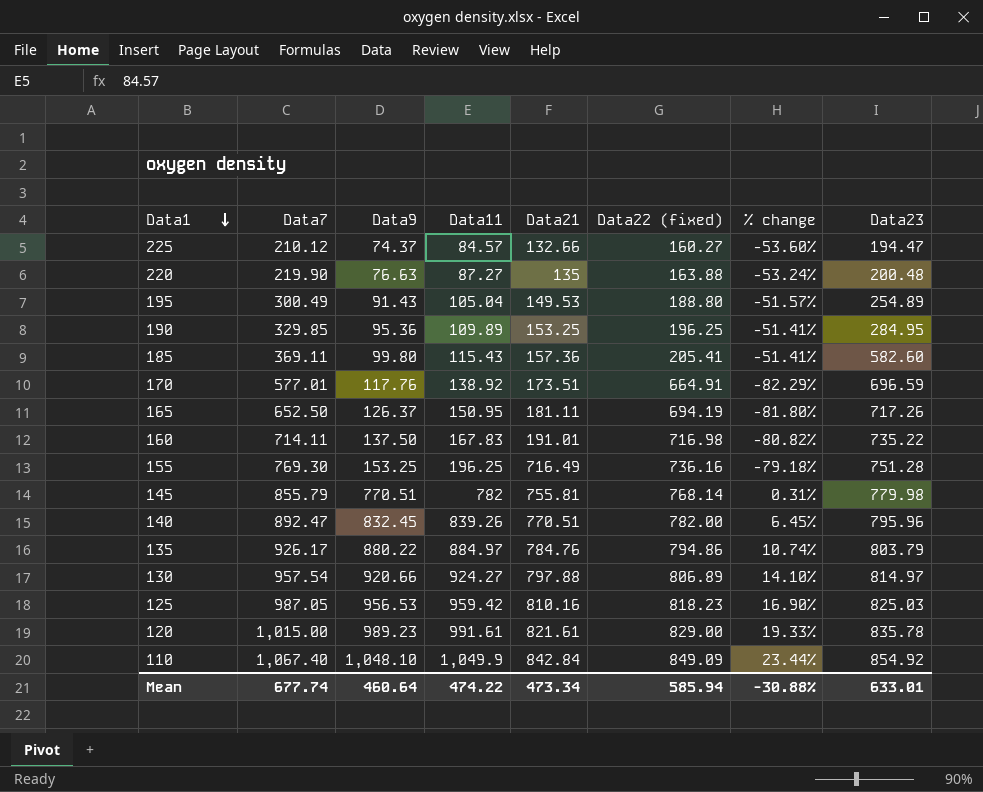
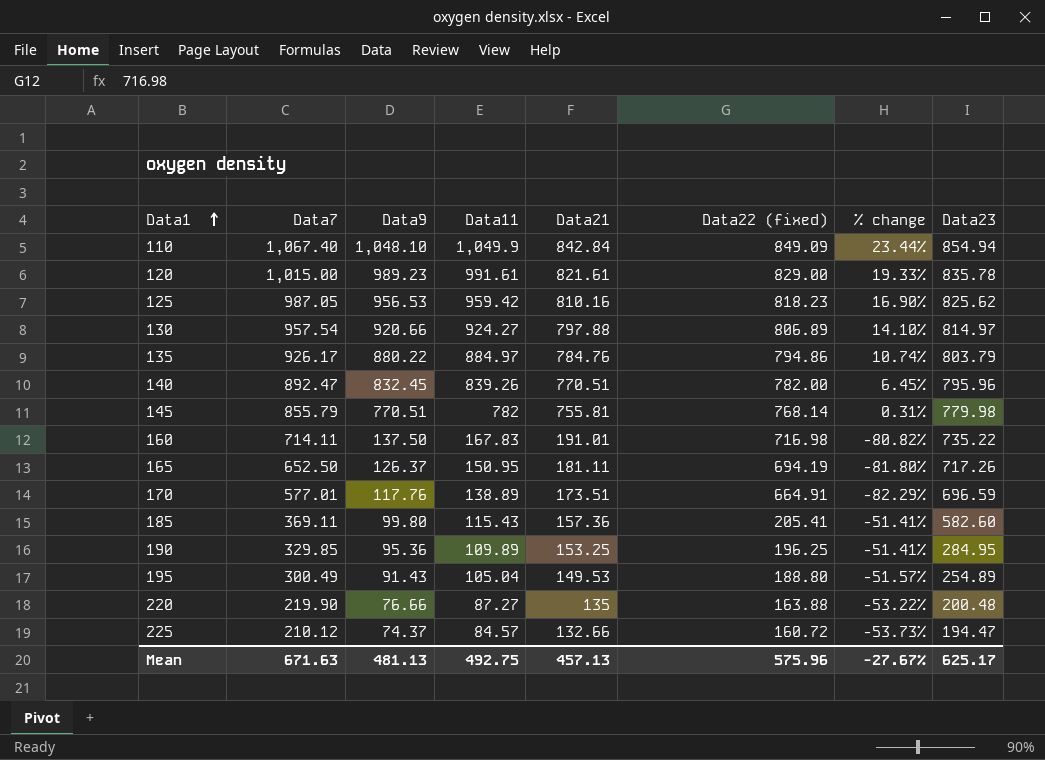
row order: Data1 descending -> Data1 ascending
row 155: 769.30 | 153.25 | 196.25 | 716.49 | 736.16 | -79.18% | 751.28 -> none
110 | Data23: 854.92 -> 854.94
125 | Data23: 825.03 -> 825.62
170 | Data11: 138.92 -> 138.89
220 | Data9: 76.63 -> 76.66
220 | % change: -53.24% -> -53.22%
225 | Data22 (fixed): 160.27 -> 160.72
225 | % change: -53.60% -> -53.73%
Mean | Data7: 677.74 -> 671.63
Mean | Data9: 460.64 -> 481.13
Mean | Data11: 474.22 -> 492.75
Mean | Data21: 473.34 -> 457.13
Mean | Data22 (fixed): 585.94 -> 575.96
Mean | % change: -30.88% -> -27.67%
Mean | Data23: 633.01 -> 625.17

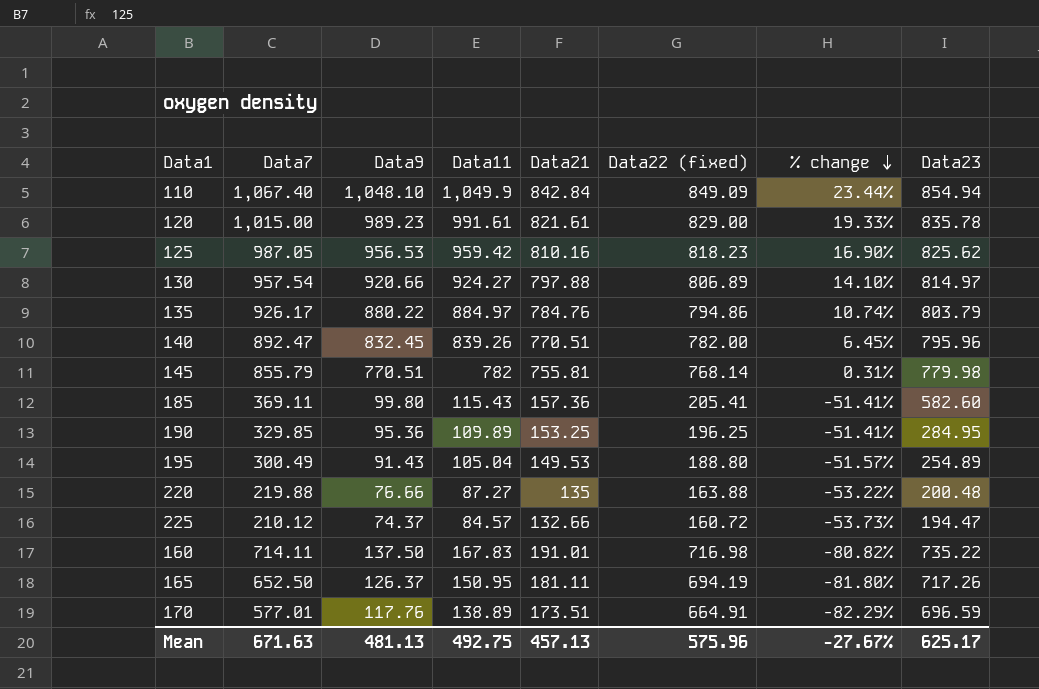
row order: Data1 ascending -> % change descending
220 | Data7: 219.90 -> 219.88

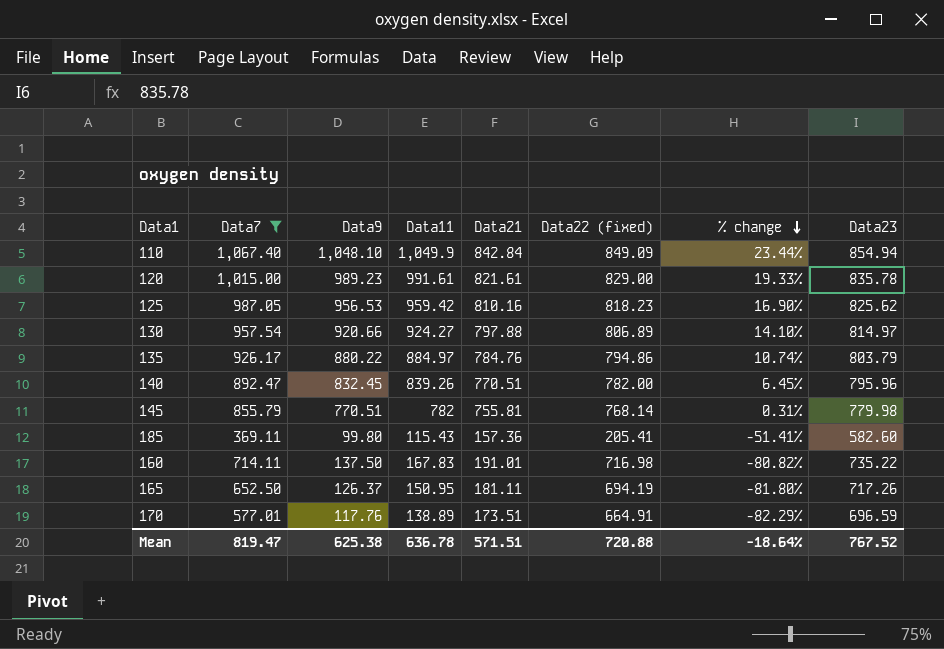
filter: none -> Data7 >= 369.11
Mean | Data7: 671.63 -> 819.47
Mean | Data9: 481.13 -> 625.38
Mean | Data11: 492.75 -> 636.78
Mean | Data21: 457.13 -> 571.51
Mean | Data22 (fixed): 575.96 -> 720.88
Mean | % change: -27.67% -> -18.64%
Mean | Data23: 625.17 -> 767.52

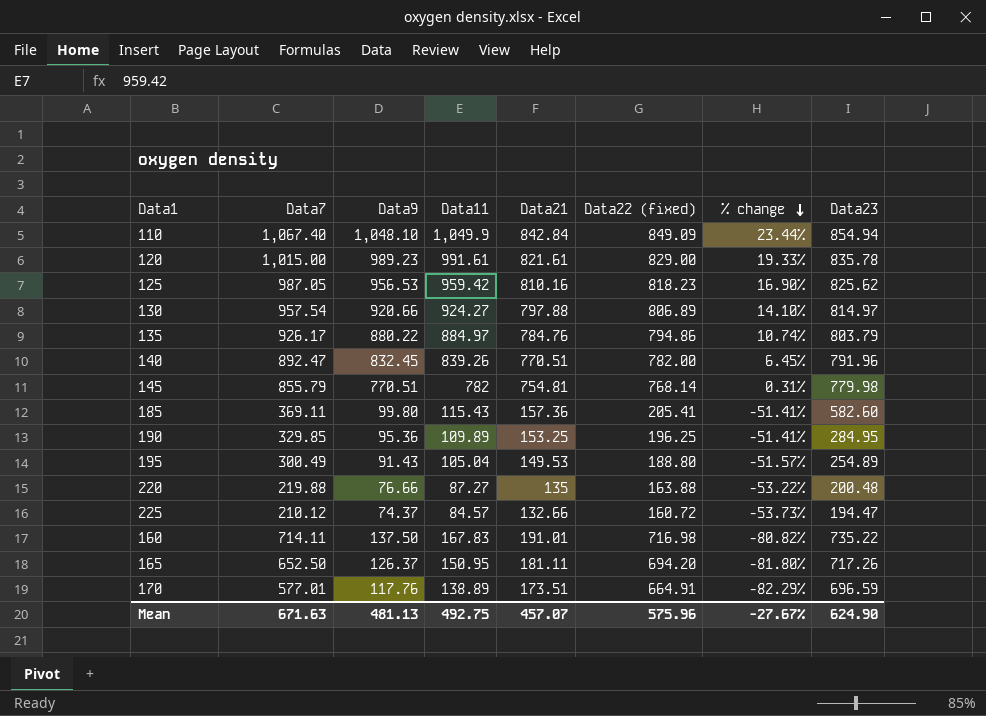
filter: Data7 >= 369.11 -> none
140 | Data23: 795.96 -> 791.96
145 | Data21: 755.81 -> 754.81
165 | Data22 (fixed): 694.19 -> 694.20
Mean | Data7: 819.47 -> 671.63
Mean | Data9: 625.38 -> 481.13
Mean | Data11: 636.78 -> 492.75
Mean | Data21: 571.51 -> 457.07
Mean | Data22 (fixed): 720.88 -> 575.96
Mean | % change: -18.64% -> -27.67%
Mean | Data23: 767.52 -> 624.90

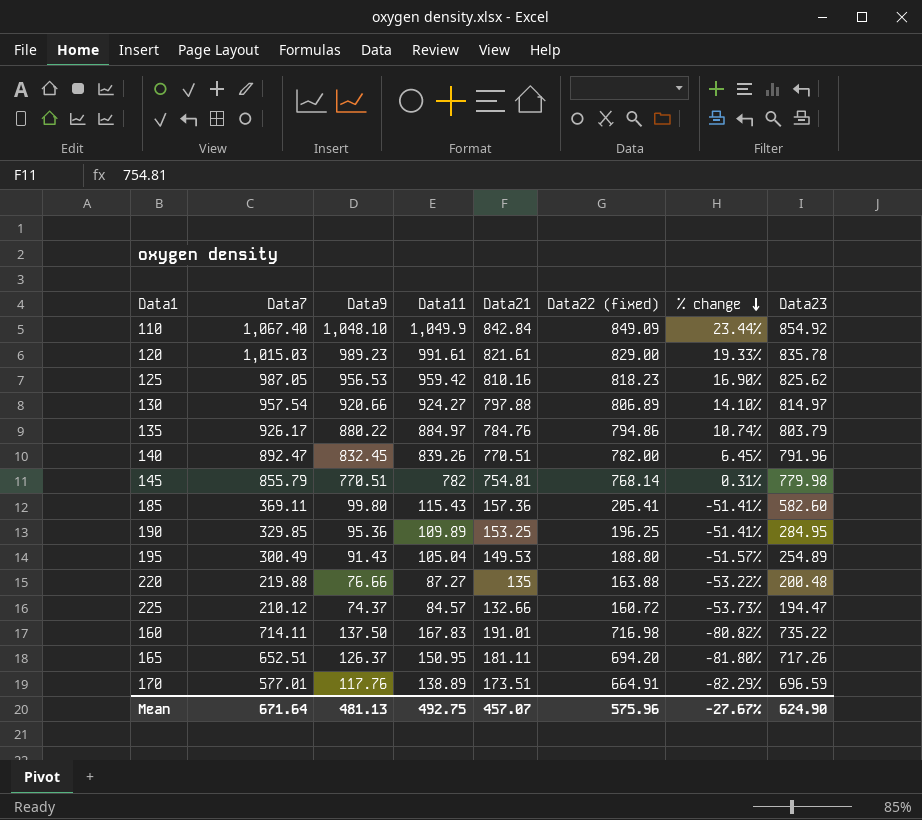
110 | Data23: 854.94 -> 854.92
120 | Data7: 1,015.00 -> 1,015.03
165 | Data7: 652.50 -> 652.51
Mean | Data7: 671.63 -> 671.64

